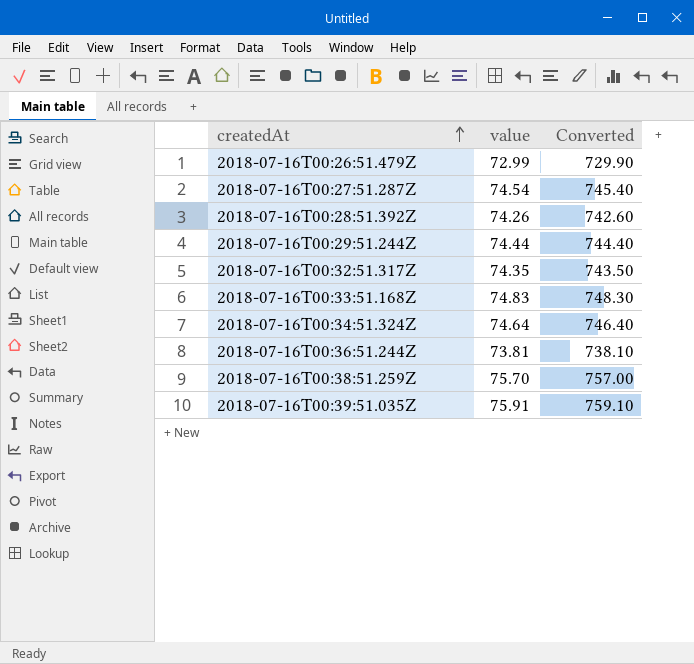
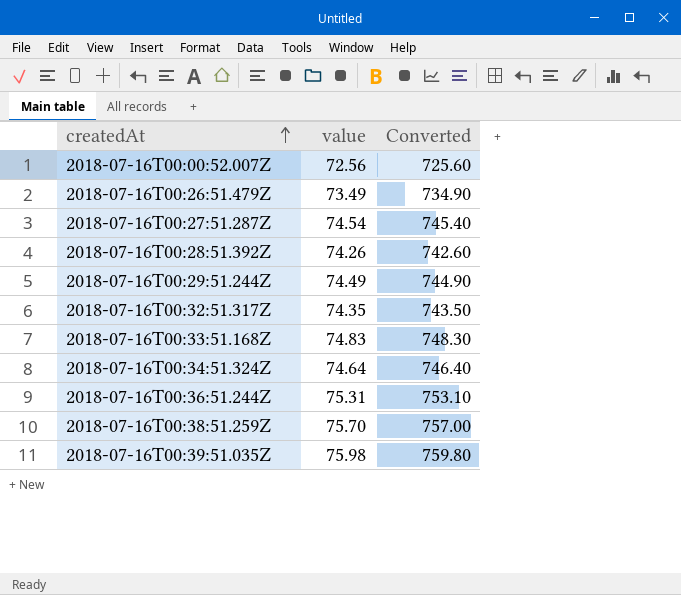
row 2018-07-16T00:00:52.007Z: none -> 72.56 | 725.60
2018-07-16T00:26:51.479Z | value: 72.99 -> 73.49
2018-07-16T00:26:51.479Z | Converted: 729.90 -> 734.90
2018-07-16T00:29:51.244Z | value: 74.44 -> 74.49
2018-07-16T00:29:51.244Z | Converted: 744.40 -> 744.90
2018-07-16T00:36:51.244Z | value: 73.81 -> 75.31
2018-07-16T00:36:51.244Z | Converted: 738.10 -> 753.10
2018-07-16T00:39:51.035Z | value: 75.91 -> 75.98
2018-07-16T00:39:51.035Z | Converted: 759.10 -> 759.80

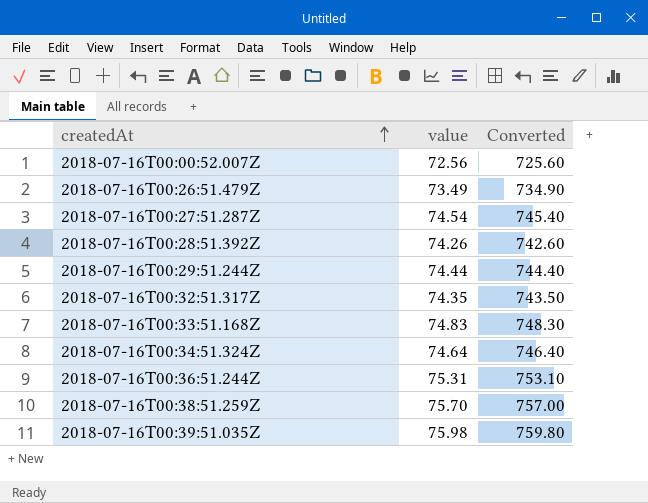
2018-07-16T00:29:51.244Z | value: 74.49 -> 74.44
2018-07-16T00:29:51.244Z | Converted: 744.90 -> 744.40

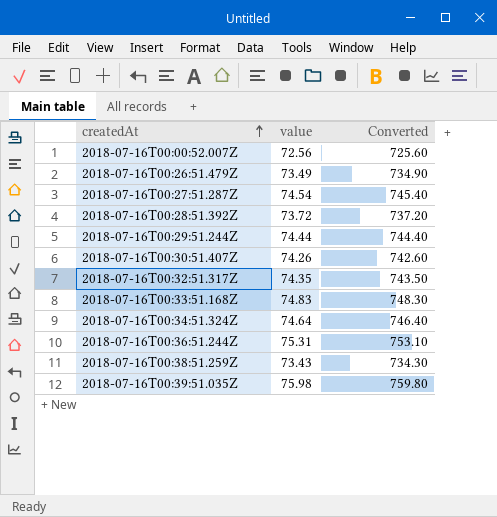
2018-07-16T00:28:51.392Z | value: 74.26 -> 73.72
2018-07-16T00:28:51.392Z | Converted: 742.60 -> 737.20
row 2018-07-16T00:30:51.407Z: none -> 74.26 | 742.60
2018-07-16T00:38:51.259Z | value: 75.70 -> 73.43
2018-07-16T00:38:51.259Z | Converted: 757.00 -> 734.30

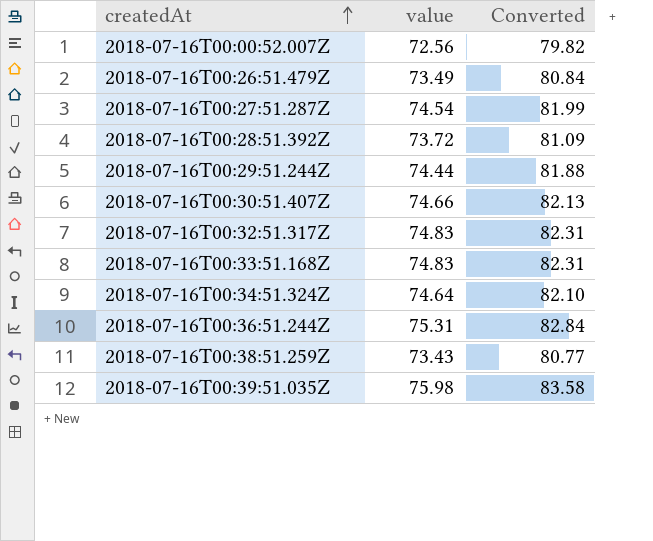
column Converted | formula: [value] * 10 -> [value] * 1.1
2018-07-16T00:30:51.407Z | value: 74.26 -> 74.66
2018-07-16T00:32:51.317Z | value: 74.35 -> 74.83

